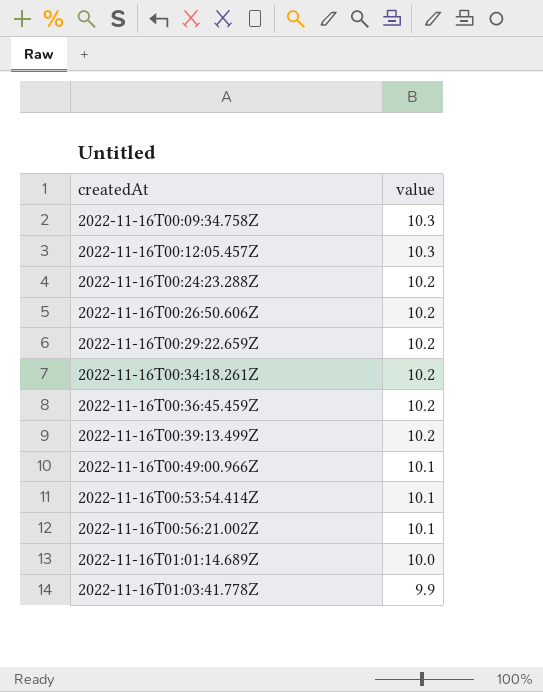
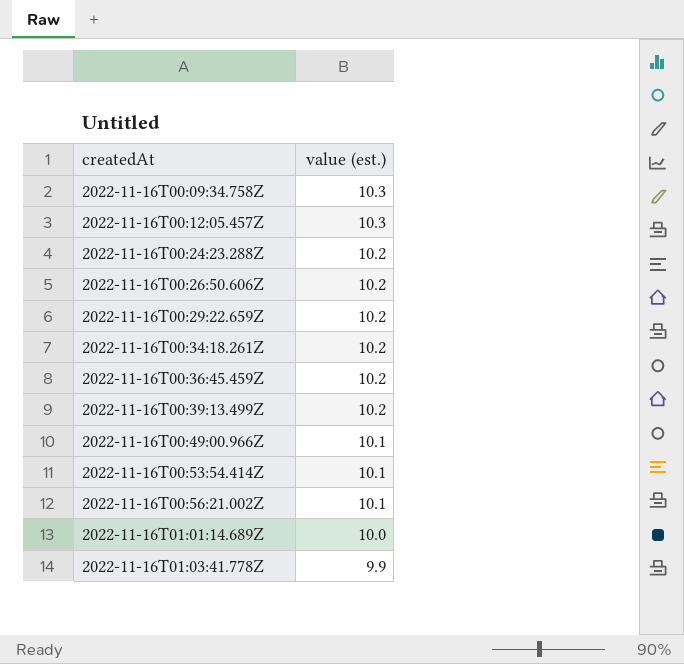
column name: value -> value (est.)

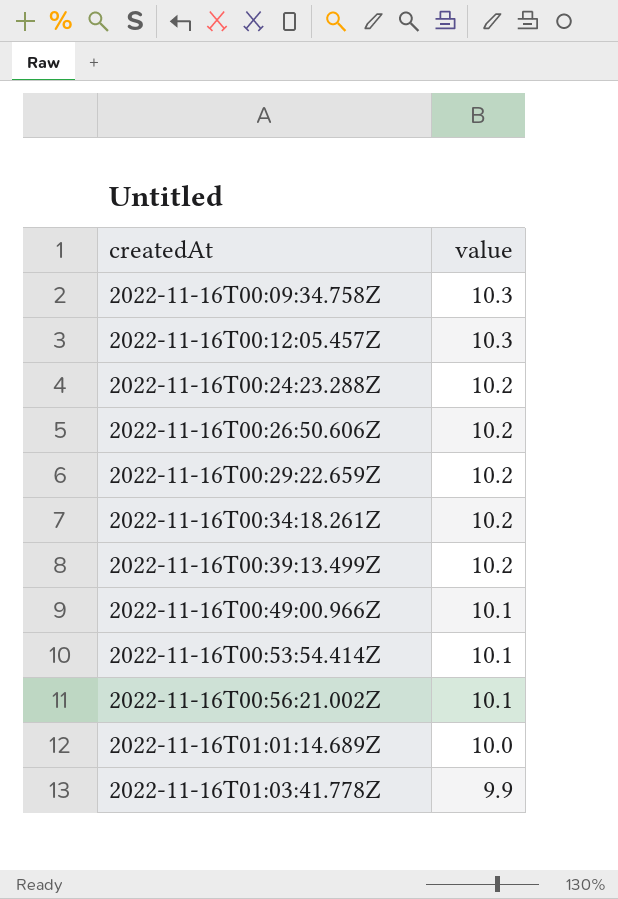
column name: value (est.) -> value
row 2022-11-16T00:36:45.459Z: 10.2 -> none

